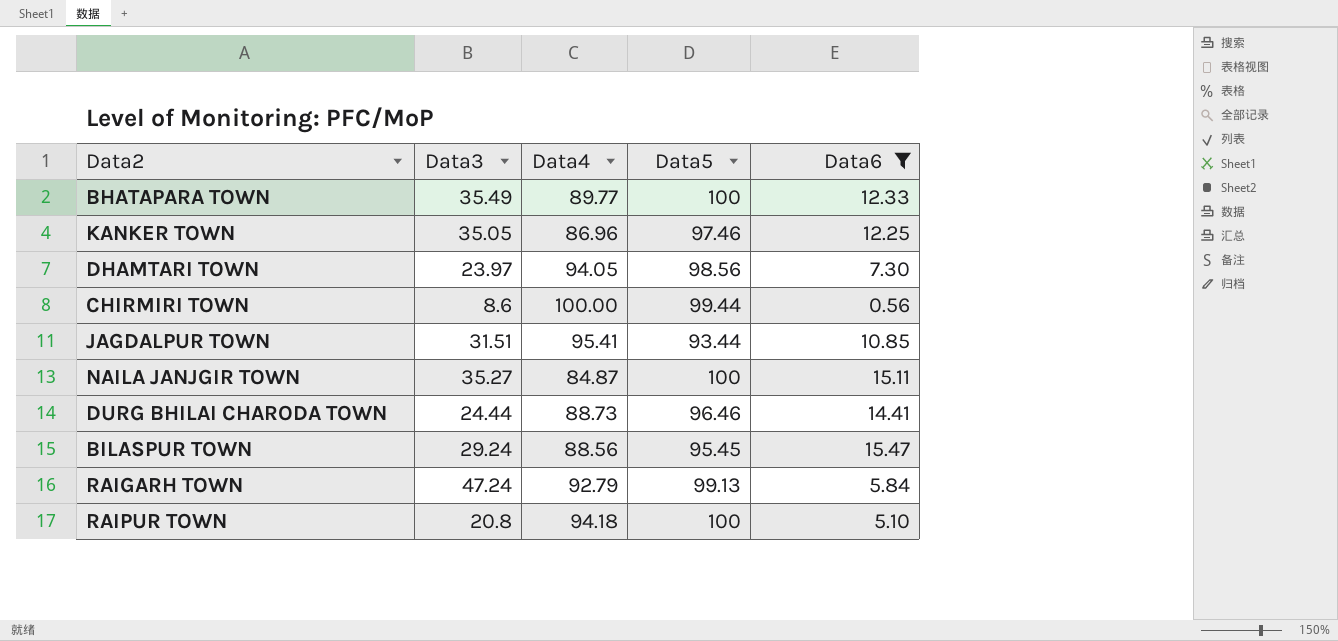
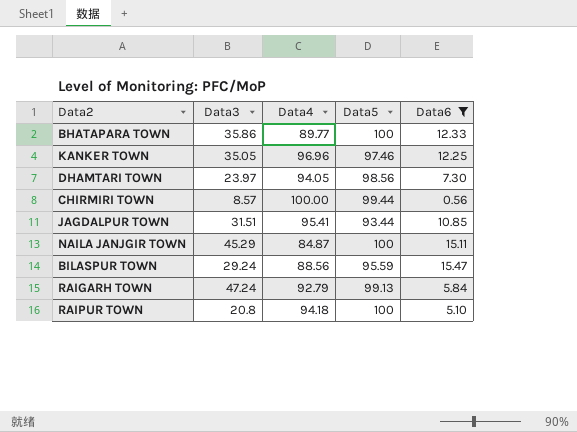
row DURG BHILAI CHARODA TOWN: 24.44 | 88.73 | 96.46 | 14.41 -> none
BHATAPARA TOWN | Data3: 35.49 -> 35.86
KANKER TOWN | Data4: 86.96 -> 96.96
CHIRMIRI TOWN | Data3: 8.6 -> 8.57
NAILA JANJGIR TOWN | Data3: 35.27 -> 45.29
BILASPUR TOWN | Data5: 95.45 -> 95.59

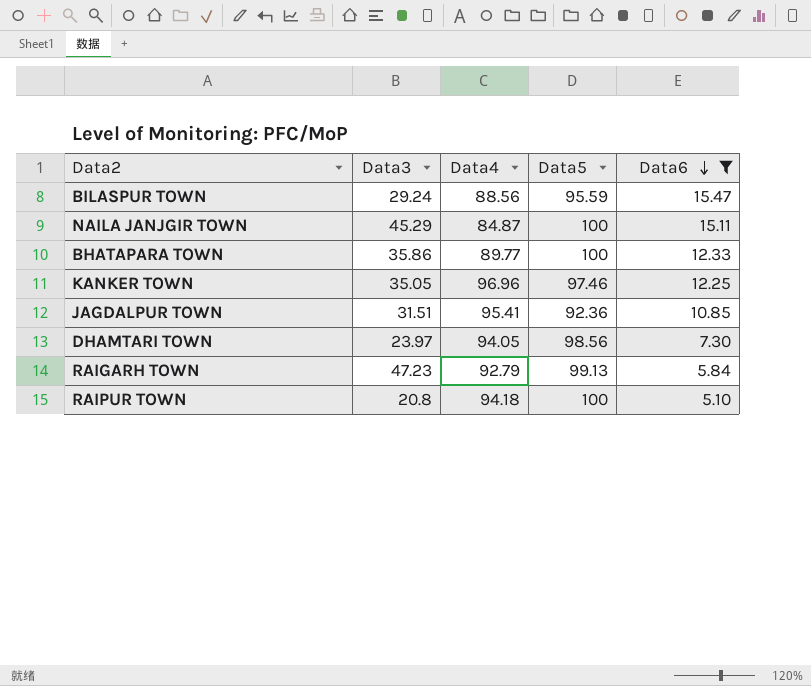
row order: none -> Data6 descending
row CHIRMIRI TOWN: 8.57 | 100.00 | 99.44 | 0.56 -> none
JAGDALPUR TOWN | Data5: 93.44 -> 92.36
RAIGARH TOWN | Data3: 47.24 -> 47.23

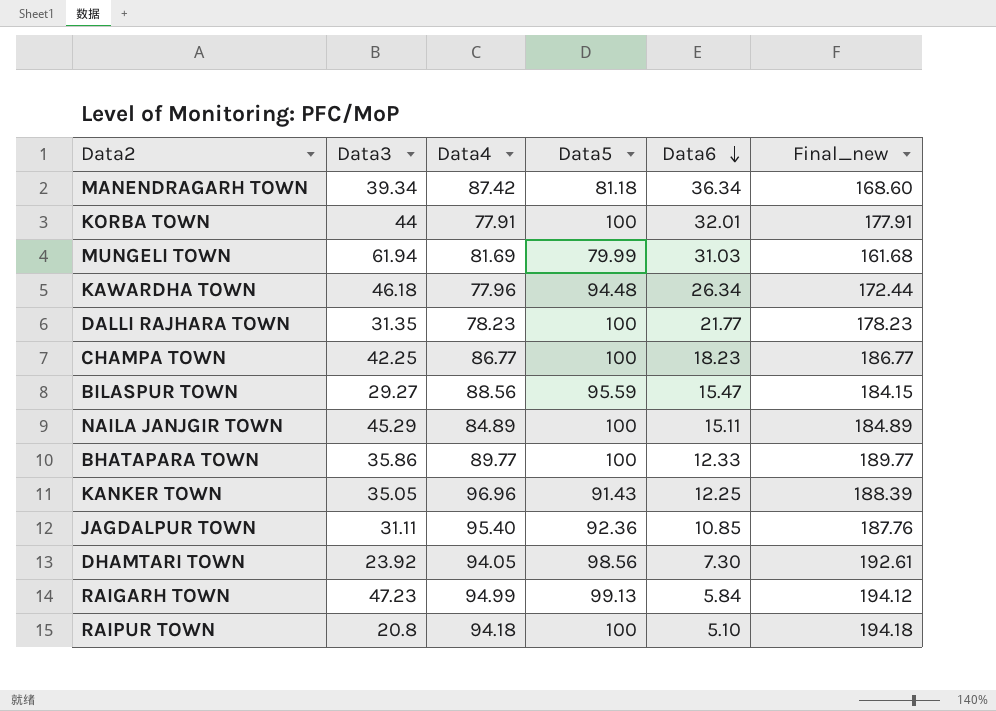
filter: Data6 <= 15.47 -> none
column Final_new | formula: none -> [Data4] + [Data5]
BILASPUR TOWN | Data3: 29.24 -> 29.27
NAILA JANJGIR TOWN | Data4: 84.87 -> 84.89
KANKER TOWN | Data5: 97.46 -> 91.43
JAGDALPUR TOWN | Data3: 31.51 -> 31.11
JAGDALPUR TOWN | Data4: 95.41 -> 95.40
DHAMTARI TOWN | Data3: 23.97 -> 23.92
RAIGARH TOWN | Data4: 92.79 -> 94.99

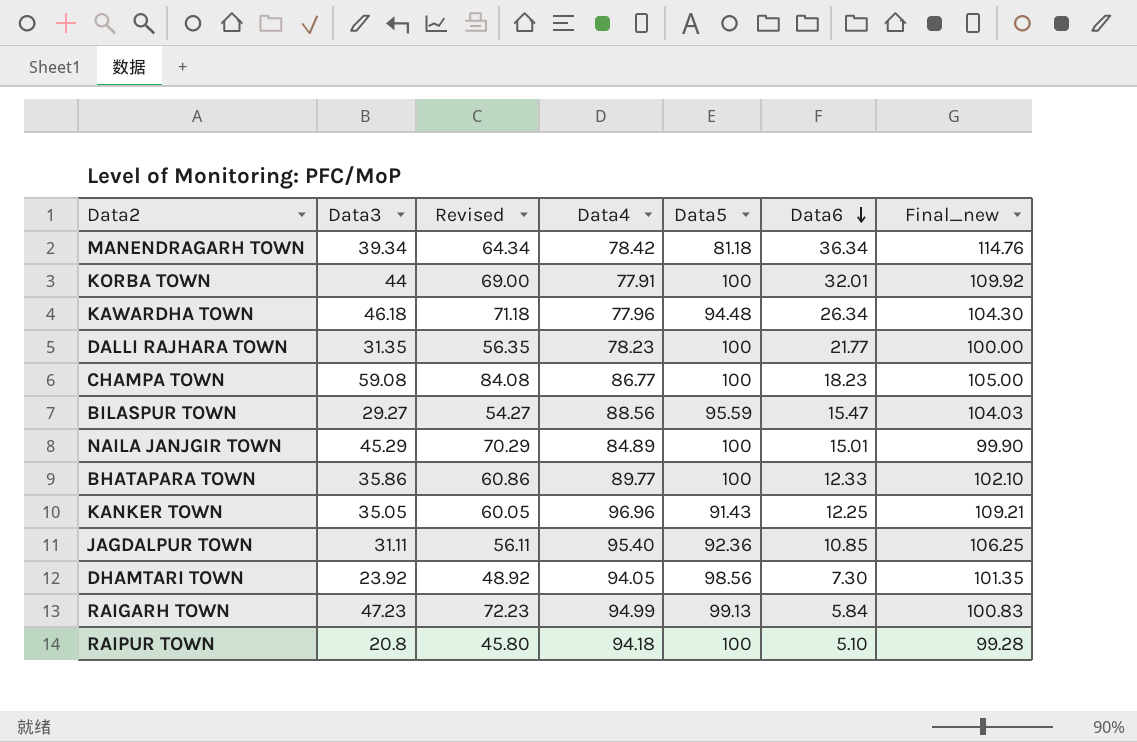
column Revised | formula: none -> [Data3] + 25
column Final_new | formula: [Data4] + [Data5] -> [Data4] + [Data6]
row MUNGELI TOWN: 61.94 | 81.69 | 79.99 | 31.03 | 161.68 -> none
MANENDRAGARH TOWN | Data4: 87.42 -> 78.42
CHAMPA TOWN | Data3: 42.25 -> 59.08
NAILA JANJGIR TOWN | Data6: 15.11 -> 15.01

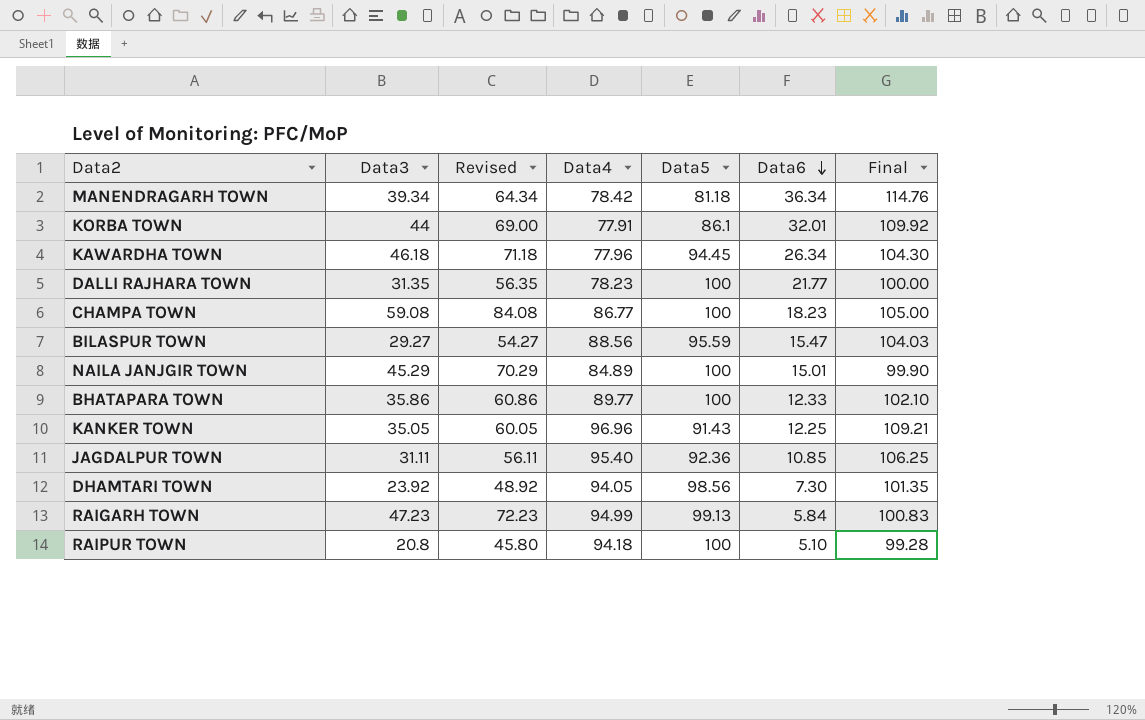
column name: Final_new -> Final
KORBA TOWN | Data5: 100 -> 86.1
KAWARDHA TOWN | Data5: 94.48 -> 94.45

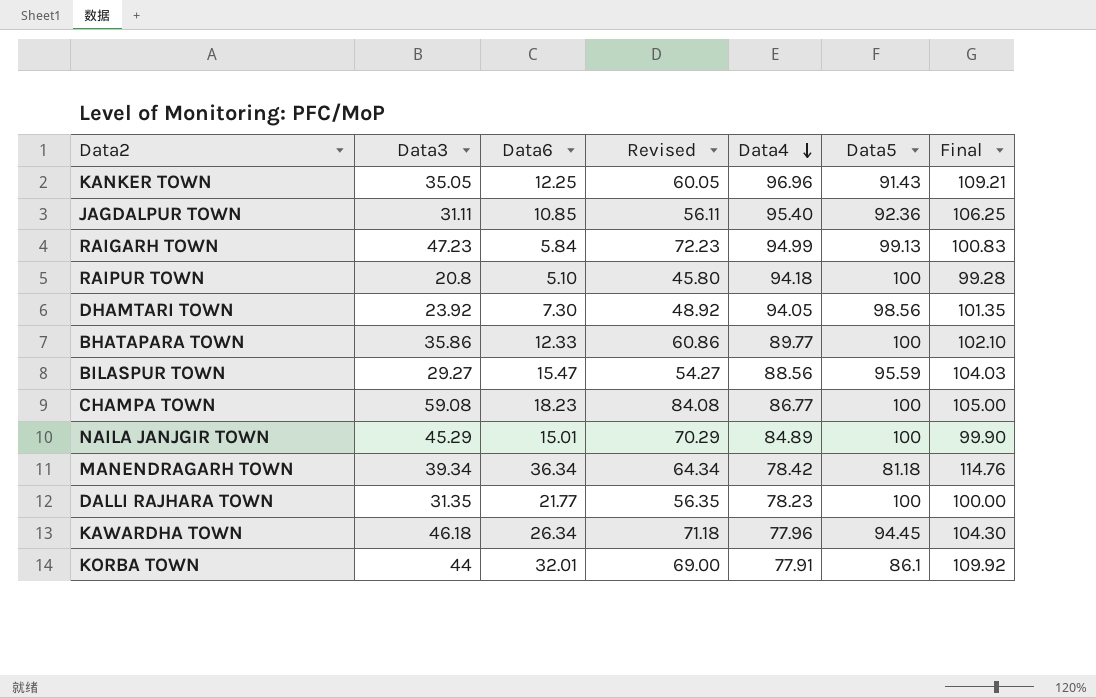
row order: Data6 descending -> Data4 descending
column Data6 | position: 6 -> 3

